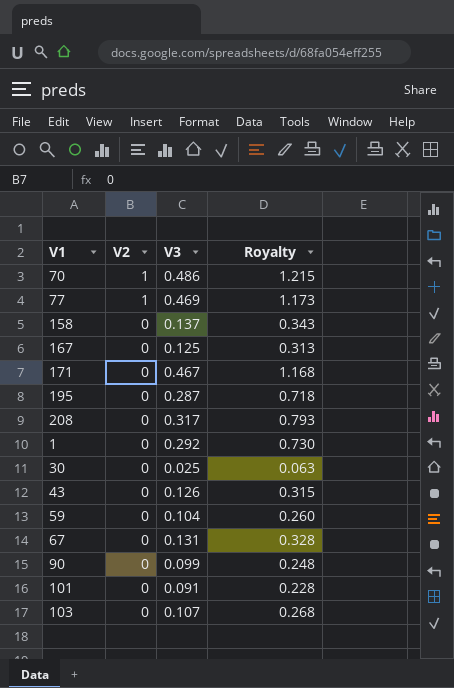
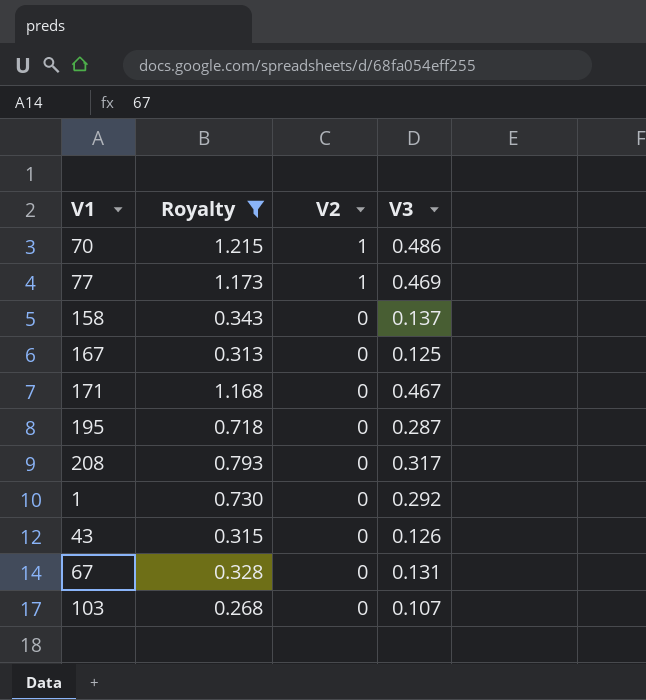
filter: none -> Royalty >= 0.268
column Royalty | position: 4 -> 2

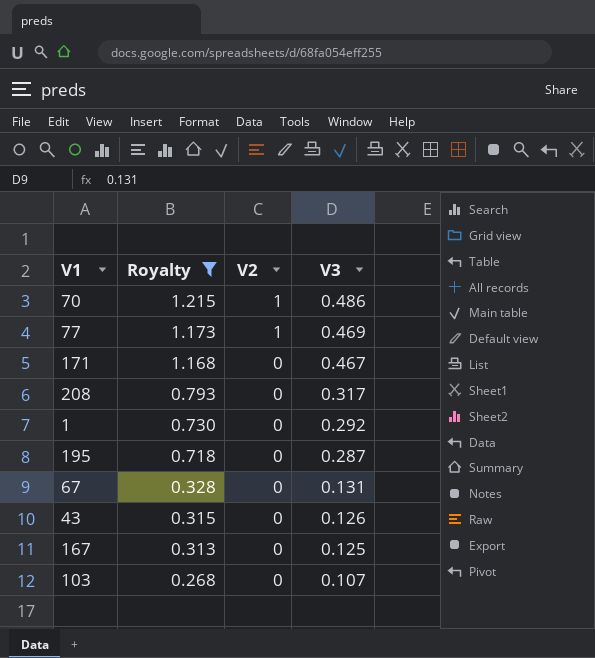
row order: V2 descending -> Royalty descending
row 158: 0.343 | 0 | 0.137 -> none

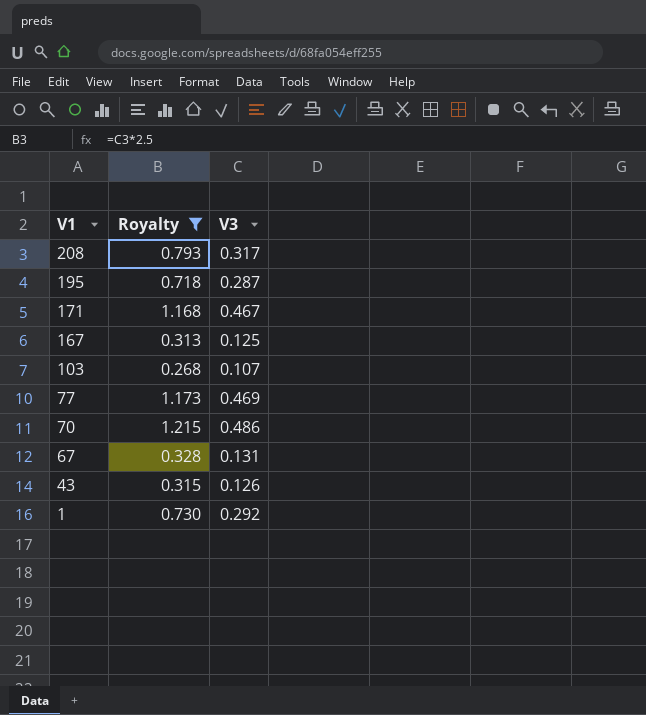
row order: Royalty descending -> V1 descending
column V2 | position: 3 -> none

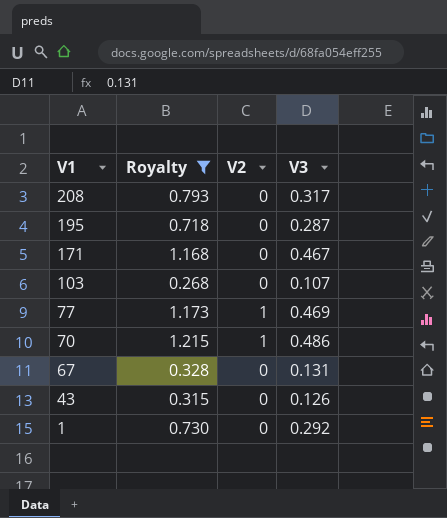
column V2 | position: none -> 3
row 167: 0.313 | 0.125 -> none

